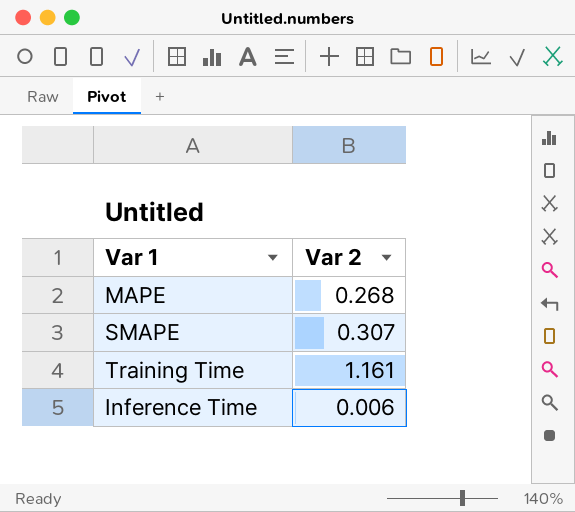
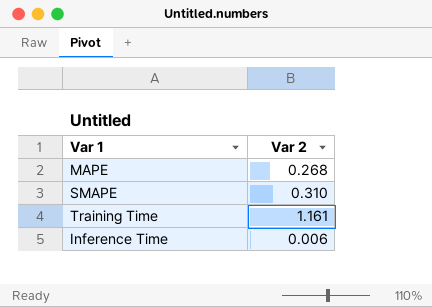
SMAPE | Var 2: 0.307 -> 0.310

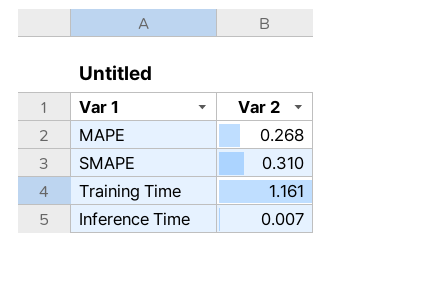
Inference Time | Var 2: 0.006 -> 0.007

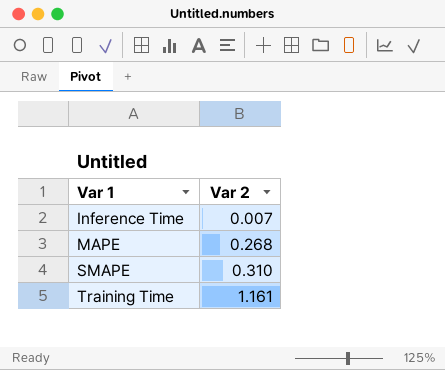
row order: none -> Var 1 ascending

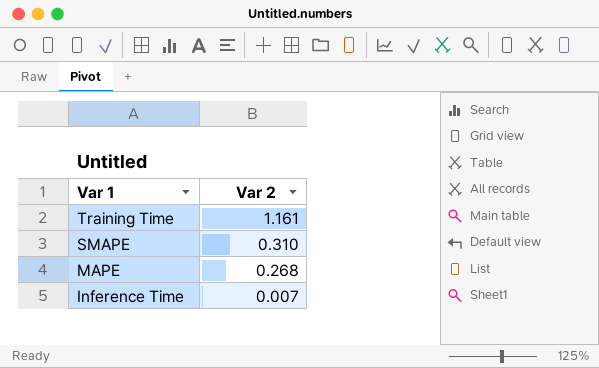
row order: Var 1 ascending -> Var 1 descending

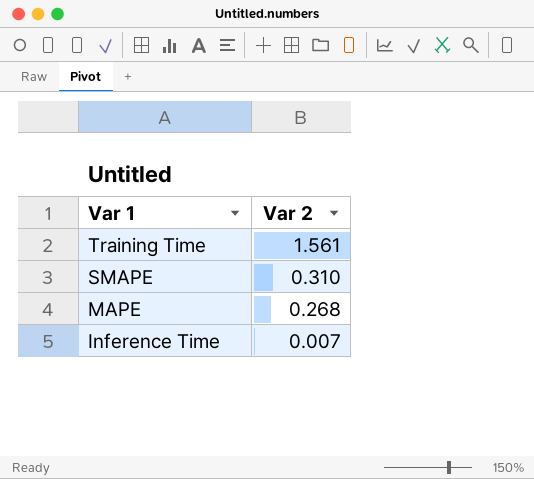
Training Time | Var 2: 1.161 -> 1.561

